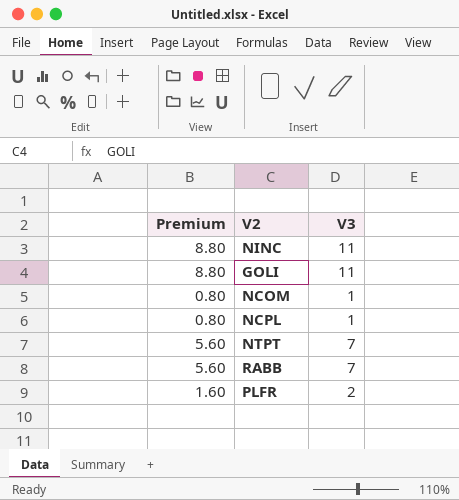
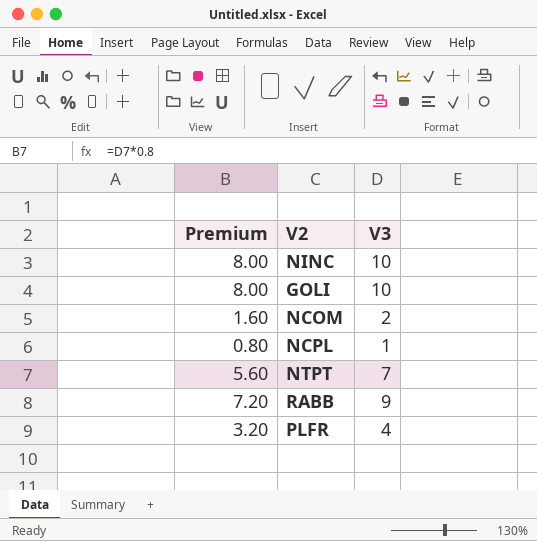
NINC | Premium: 8.80 -> 8.00
NINC | V3: 11 -> 10
GOLI | Premium: 8.80 -> 8.00
GOLI | V3: 11 -> 10
NCOM | Premium: 0.80 -> 1.60
NCOM | V3: 1 -> 2
RABB | Premium: 5.60 -> 7.20
RABB | V3: 7 -> 9
PLFR | Premium: 1.60 -> 3.20
PLFR | V3: 2 -> 4

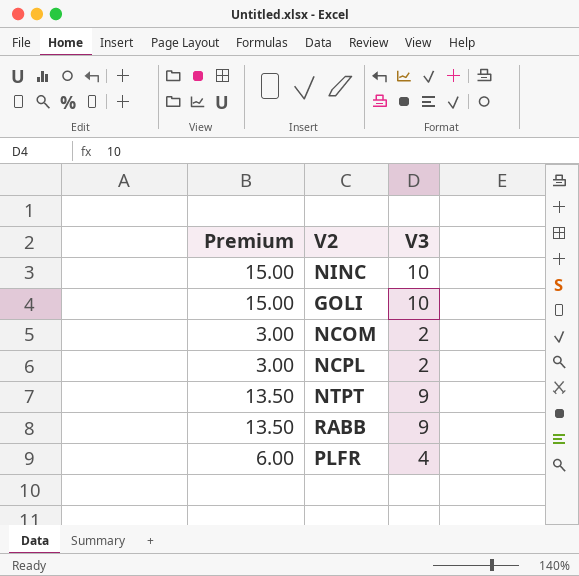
column Premium | formula: [V3] * 0.8 -> [V3] * 1.5
NCPL | V3: 1 -> 2
NTPT | V3: 7 -> 9

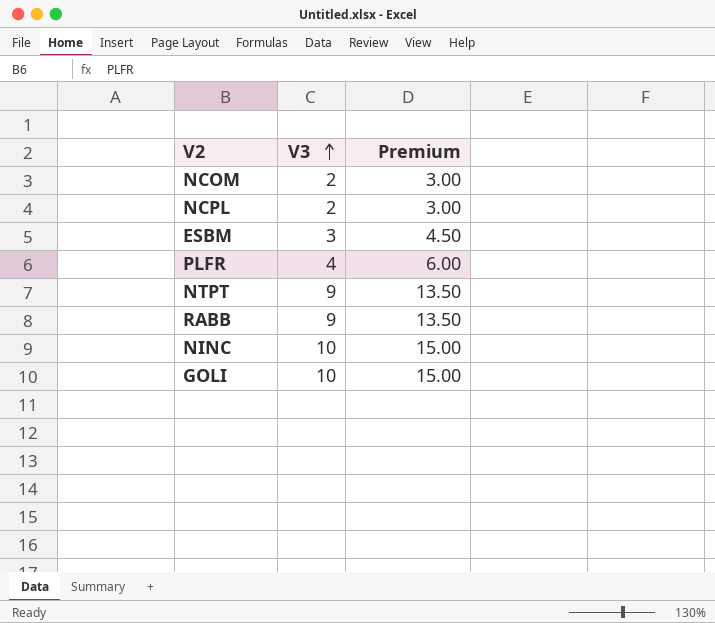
row order: none -> V3 ascending
column Premium | position: 1 -> 3
row ESBM: none -> 3 | 4.50

